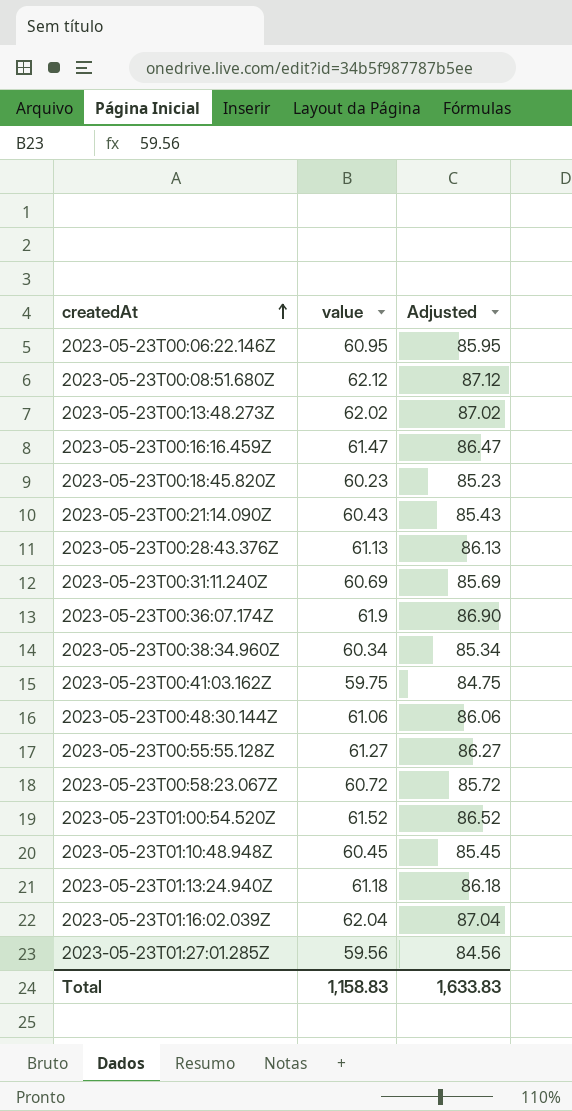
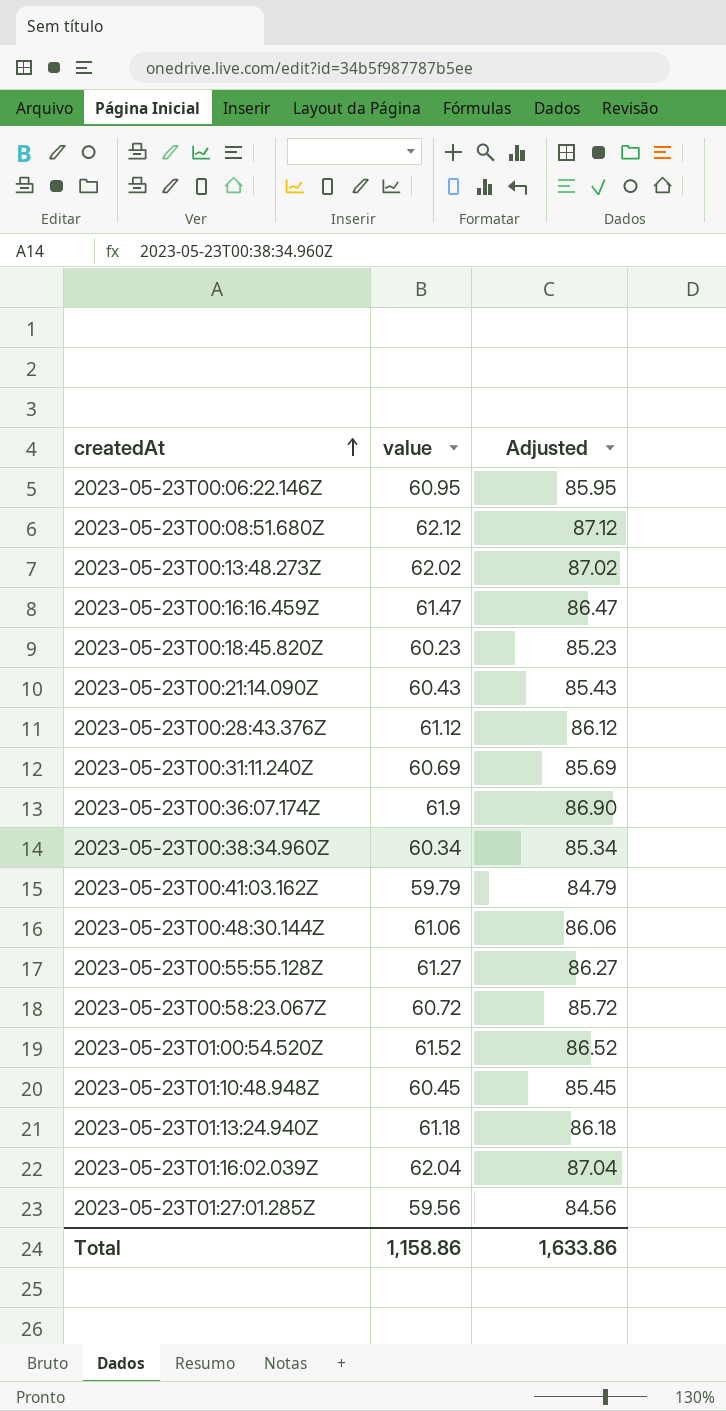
2023-05-23T00:28:43.376Z | value: 61.13 -> 61.12
2023-05-23T00:28:43.376Z | Adjusted: 86.13 -> 86.12
2023-05-23T00:41:03.162Z | value: 59.75 -> 59.79
2023-05-23T00:41:03.162Z | Adjusted: 84.75 -> 84.79
Total | value: 1,158.83 -> 1,158.86
Total | Adjusted: 1,633.83 -> 1,633.86

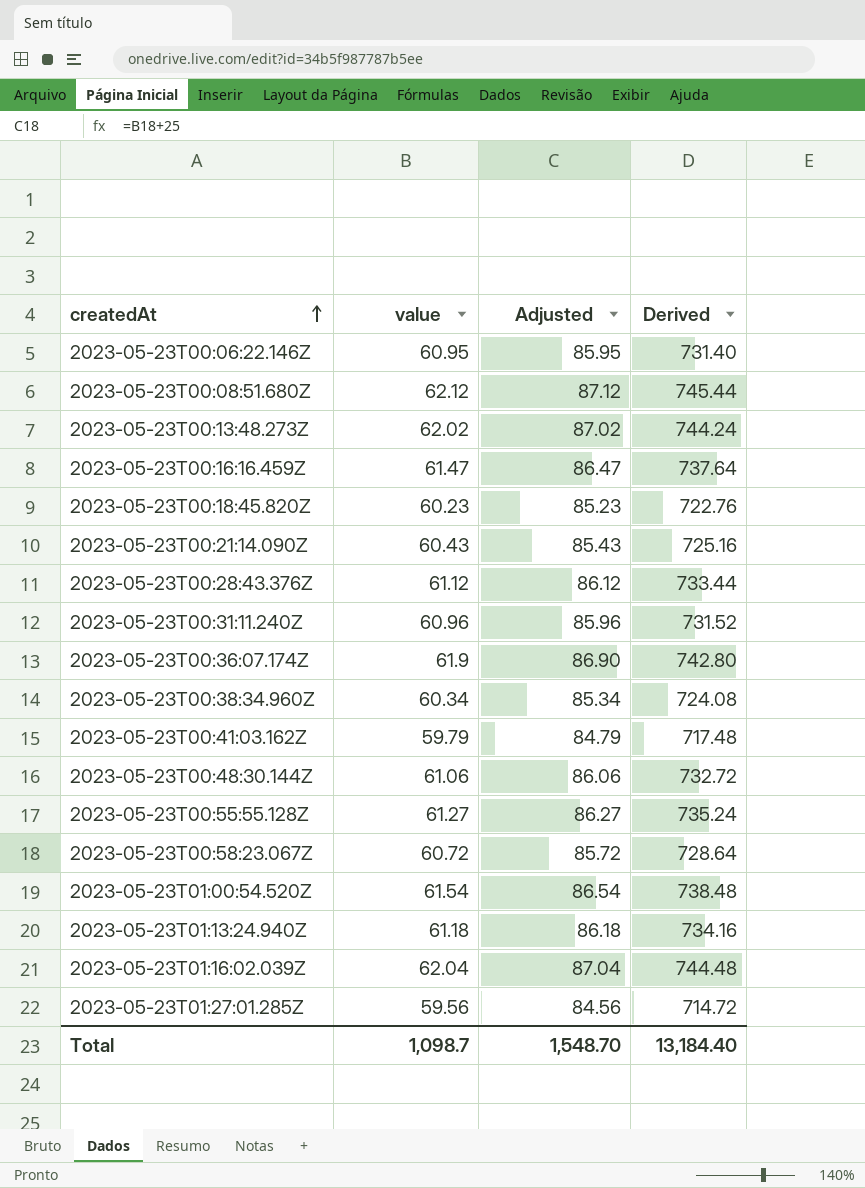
column Derived | formula: none -> [value] * 12
row 2023-05-23T01:10:48.948Z: 60.45 | 85.45 -> none
2023-05-23T00:31:11.240Z | value: 60.69 -> 60.96
2023-05-23T00:31:11.240Z | Adjusted: 85.69 -> 85.96
2023-05-23T01:00:54.520Z | value: 61.52 -> 61.54
2023-05-23T01:00:54.520Z | Adjusted: 86.52 -> 86.54
Total | value: 1,158.86 -> 1,098.7
Total | Adjusted: 1,633.86 -> 1,548.70

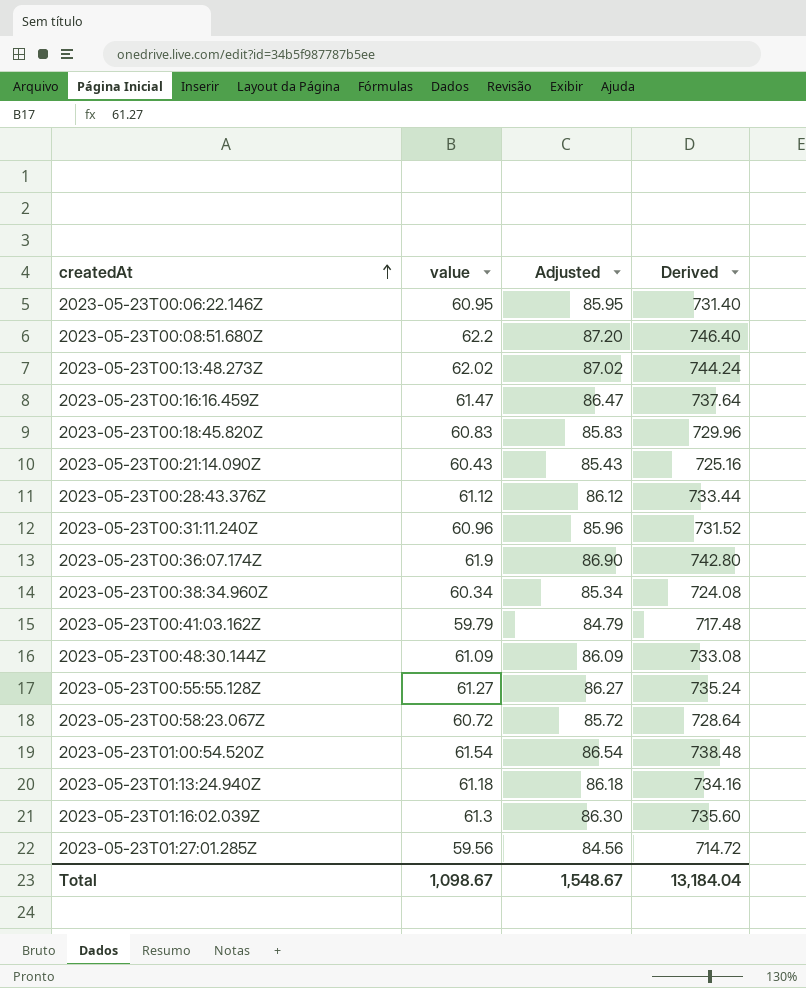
2023-05-23T00:08:51.680Z | value: 62.12 -> 62.2
2023-05-23T00:08:51.680Z | Adjusted: 87.12 -> 87.20
2023-05-23T00:08:51.680Z | Derived: 745.44 -> 746.40
2023-05-23T00:18:45.820Z | value: 60.23 -> 60.83
2023-05-23T00:18:45.820Z | Adjusted: 85.23 -> 85.83
2023-05-23T00:18:45.820Z | Derived: 722.76 -> 729.96
2023-05-23T00:48:30.144Z | value: 61.06 -> 61.09
2023-05-23T00:48:30.144Z | Adjusted: 86.06 -> 86.09
2023-05-23T00:48:30.144Z | Derived: 732.72 -> 733.08
2023-05-23T01:16:02.039Z | value: 62.04 -> 61.3
2023-05-23T01:16:02.039Z | Adjusted: 87.04 -> 86.30
2023-05-23T01:16:02.039Z | Derived: 744.48 -> 735.60
Total | value: 1,098.7 -> 1,098.67
Total | Adjusted: 1,548.70 -> 1,548.67
Total | Derived: 13,184.40 -> 13,184.04

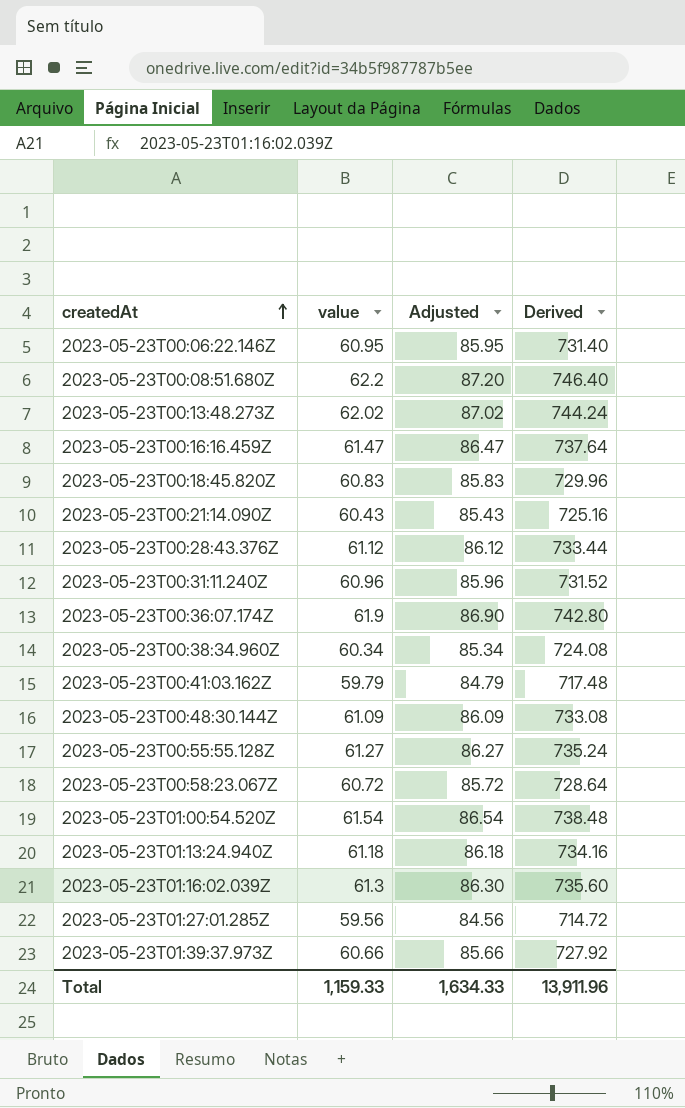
row 2023-05-23T01:39:37.973Z: none -> 60.66 | 85.66 | 727.92
Total | value: 1,098.67 -> 1,159.33
Total | Adjusted: 1,548.67 -> 1,634.33
Total | Derived: 13,184.04 -> 13,911.96

